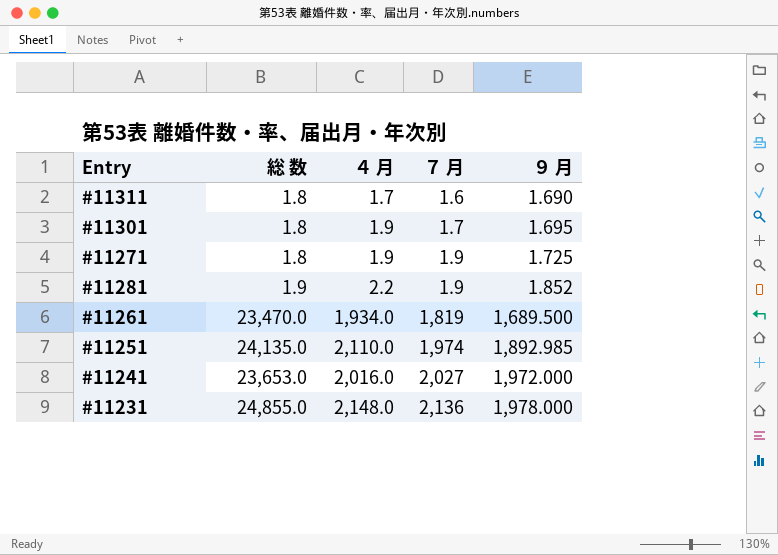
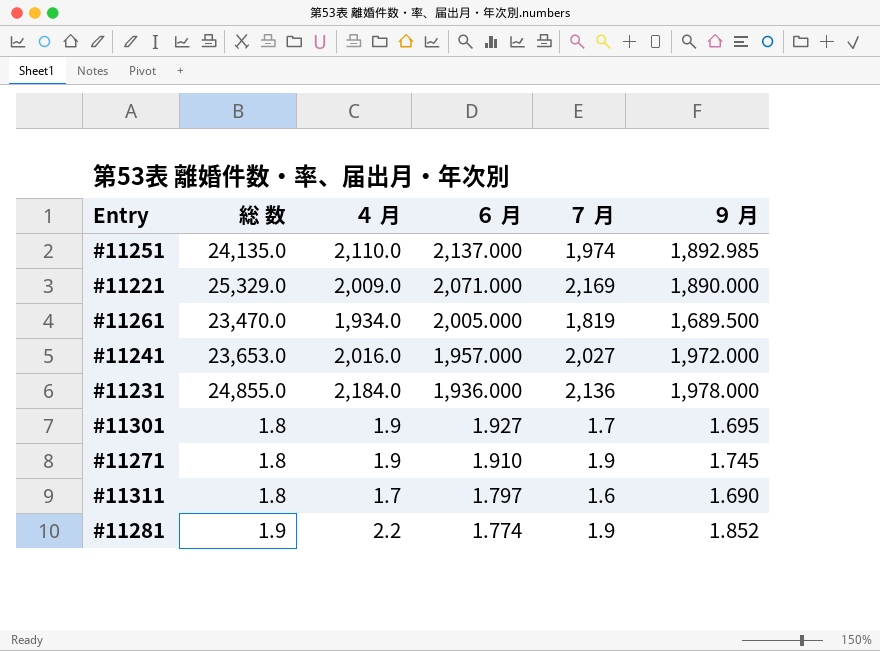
row order: ７ 月 ascending -> ６ 月 descending
column ６ 月 | position: none -> 4
row #11221: none -> 25,329.0 | 2,009.0 | 2,071.000 | 2,169 | 1,890.000
#11231 | ４ 月: 2,148.0 -> 2,184.0
#11271 | ９ 月: 1.725 -> 1.745

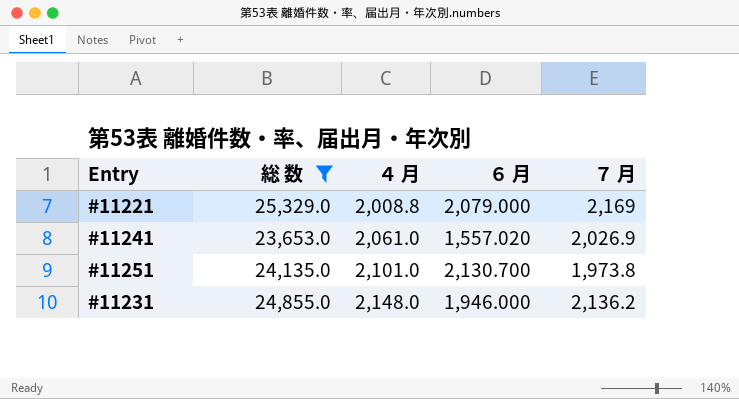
filter: none -> 総 数 >= 23,653.0
row order: ６ 月 descending -> ４ 月 ascending
column ９ 月 | position: 6 -> none
#11221 | ４ 月: 2,009.0 -> 2,008.8
#11221 | ６ 月: 2,071.000 -> 2,079.000
#11241 | ４ 月: 2,016.0 -> 2,061.0
#11241 | ６ 月: 1,957.000 -> 1,557.020
#11241 | ７ 月: 2,027 -> 2,026.9
#11251 | ４ 月: 2,110.0 -> 2,101.0
#11251 | ６ 月: 2,137.000 -> 2,130.700
#11251 | ７ 月: 1,974 -> 1,973.8
#11231 | ４ 月: 2,184.0 -> 2,148.0
#11231 | ６ 月: 1,936.000 -> 1,946.000
#11231 | ７ 月: 2,136 -> 2,136.2

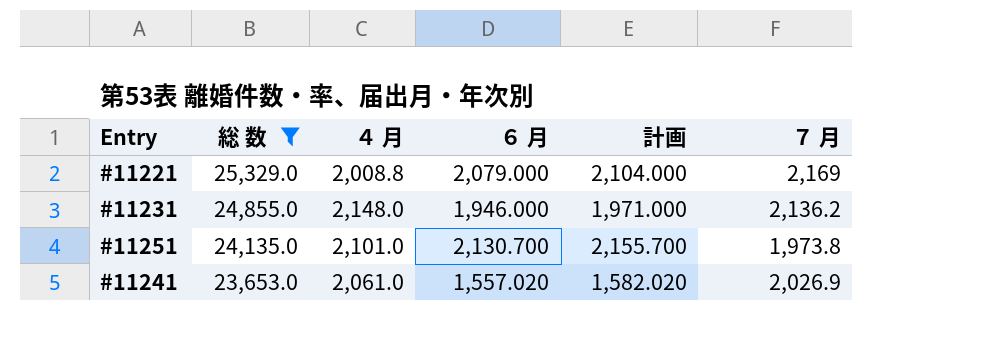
row order: ４ 月 ascending -> 総 数 descending
column 計画 | formula: none -> [６ 月] + 25

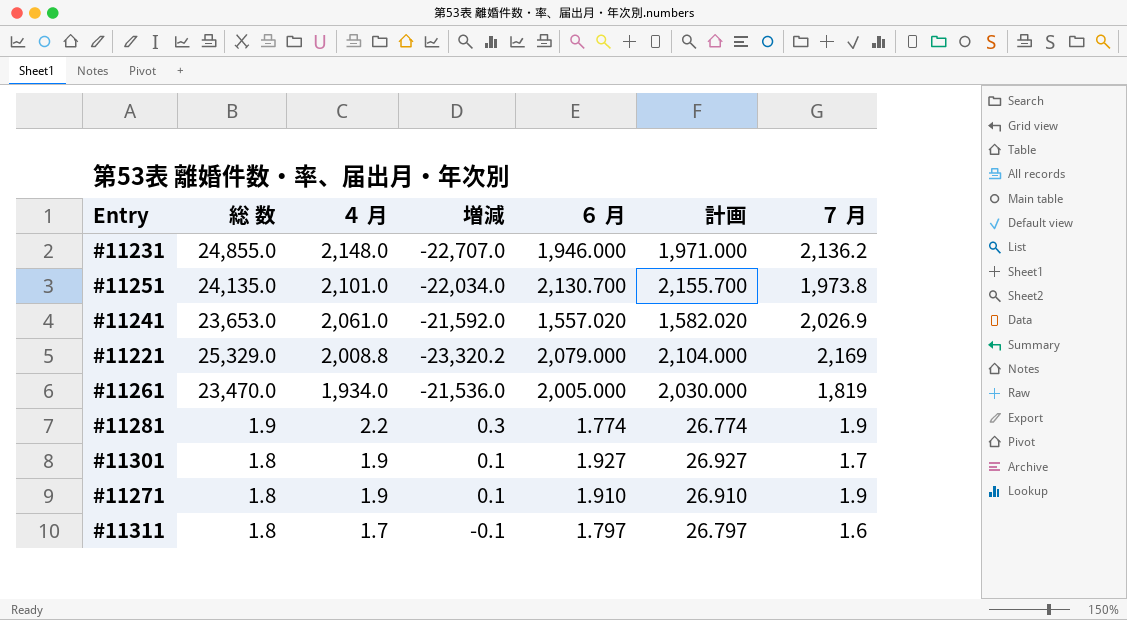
filter: 総 数 >= 23,653.0 -> none
row order: 総 数 descending -> ４ 月 descending
column 増減 | formula: none -> [４ 月] - [総 数]

